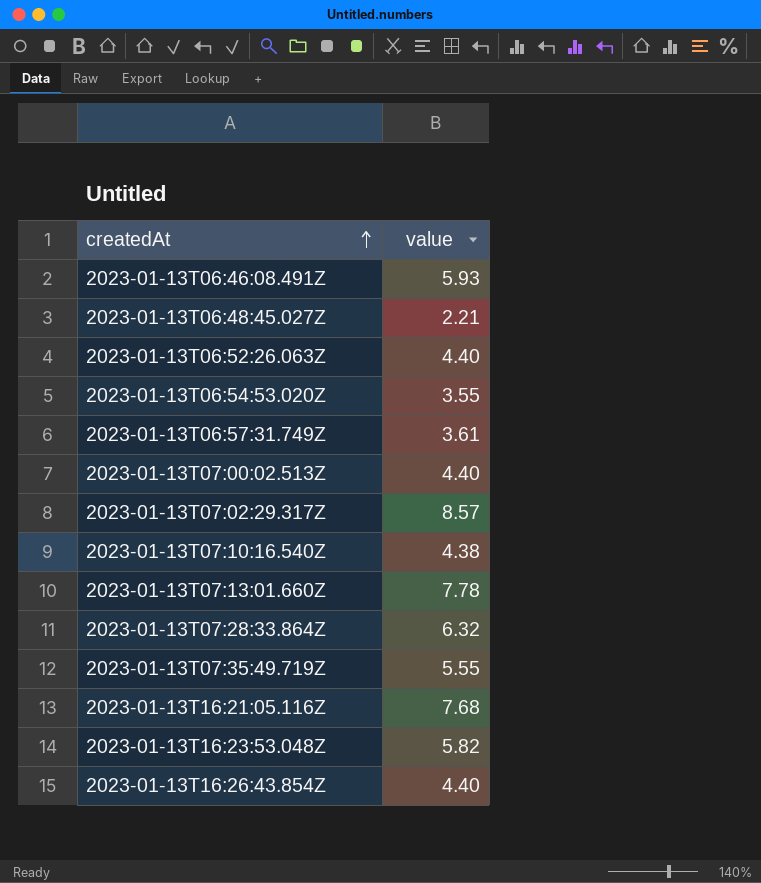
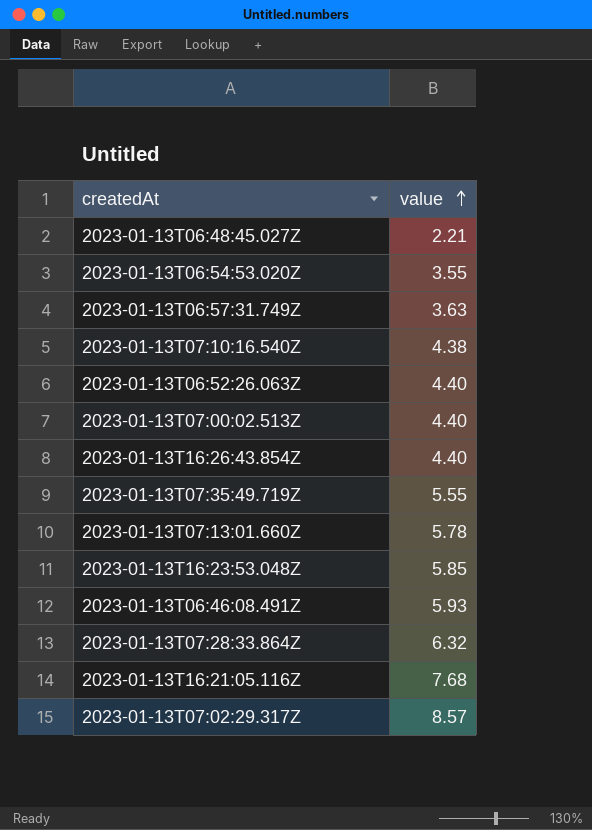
row order: createdAt ascending -> value ascending
2023-01-13T06:57:31.749Z | value: 3.61 -> 3.63
2023-01-13T07:13:01.660Z | value: 7.78 -> 5.78
2023-01-13T16:23:53.048Z | value: 5.82 -> 5.85

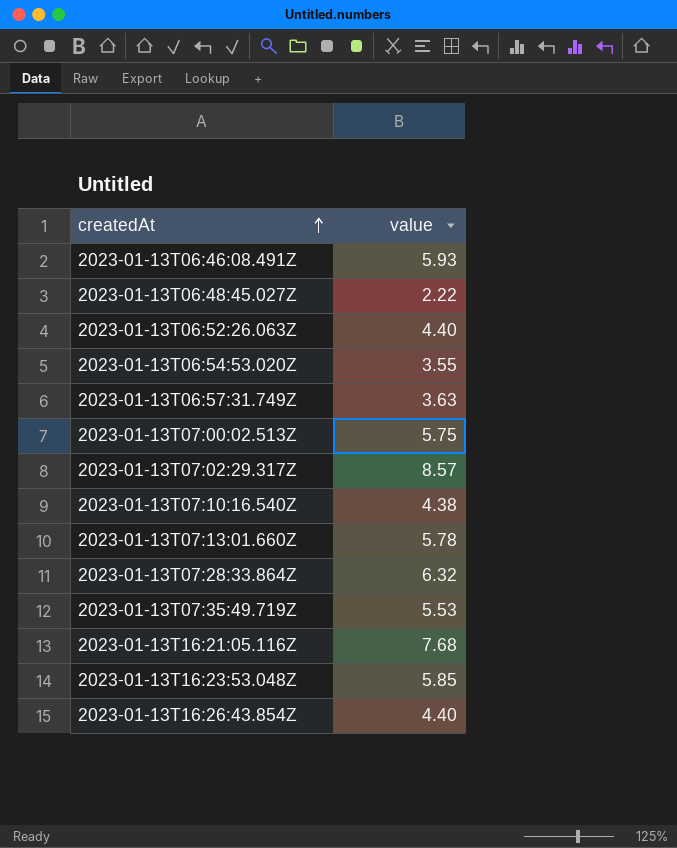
row order: value ascending -> createdAt ascending
2023-01-13T06:48:45.027Z | value: 2.21 -> 2.22
2023-01-13T07:00:02.513Z | value: 4.40 -> 5.75
2023-01-13T07:35:49.719Z | value: 5.55 -> 5.53

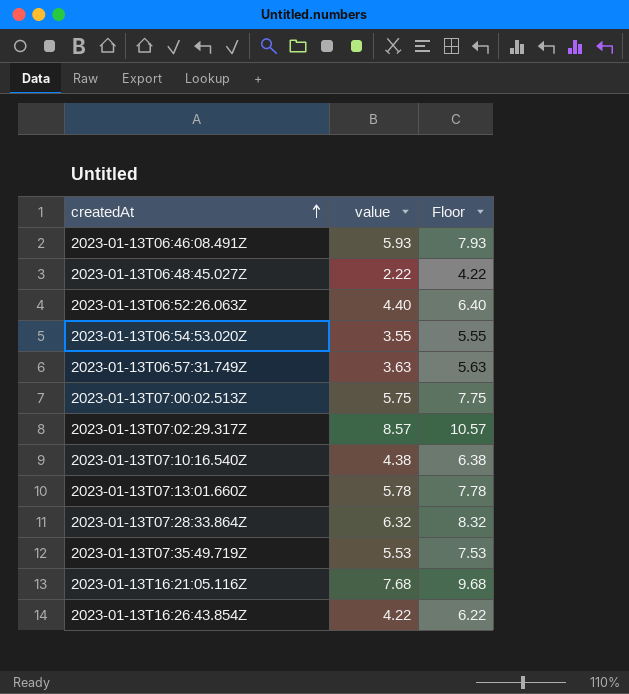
column Floor | formula: none -> [value] + 2
row 2023-01-13T16:23:53.048Z: 5.85 -> none
2023-01-13T16:26:43.854Z | value: 4.40 -> 4.22

